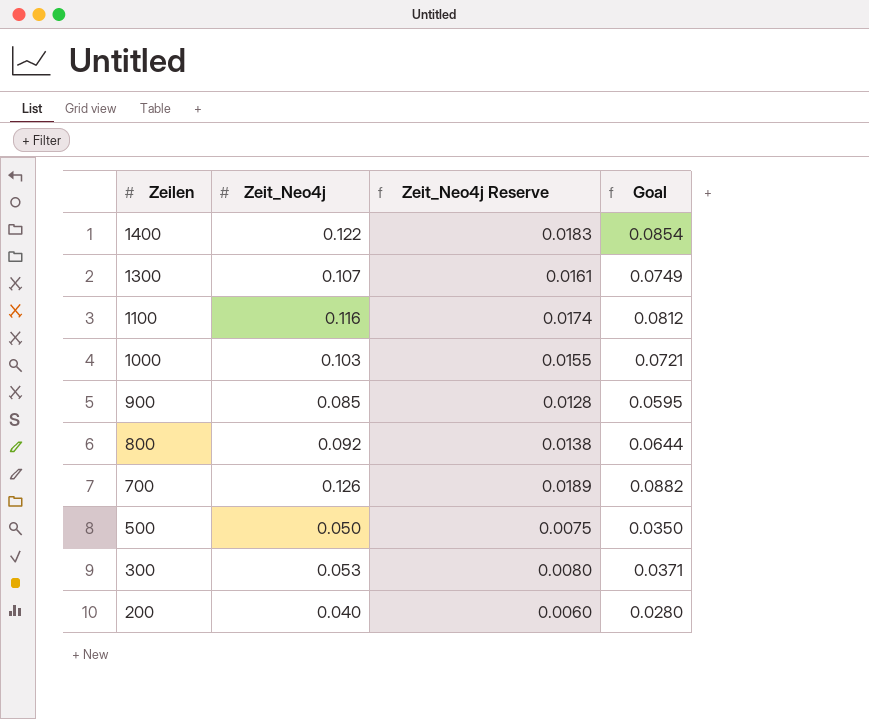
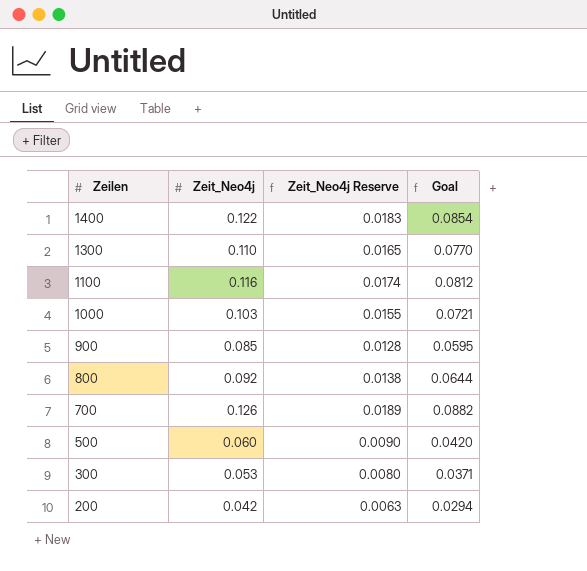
1300 | Zeit_Neo4j: 0.107 -> 0.110
1300 | Zeit_Neo4j Reserve: 0.0161 -> 0.0165
1300 | Goal: 0.0749 -> 0.0770
500 | Zeit_Neo4j: 0.050 -> 0.060
500 | Zeit_Neo4j Reserve: 0.0075 -> 0.0090
500 | Goal: 0.0350 -> 0.0420
200 | Zeit_Neo4j: 0.040 -> 0.042
200 | Zeit_Neo4j Reserve: 0.0060 -> 0.0063
200 | Goal: 0.0280 -> 0.0294

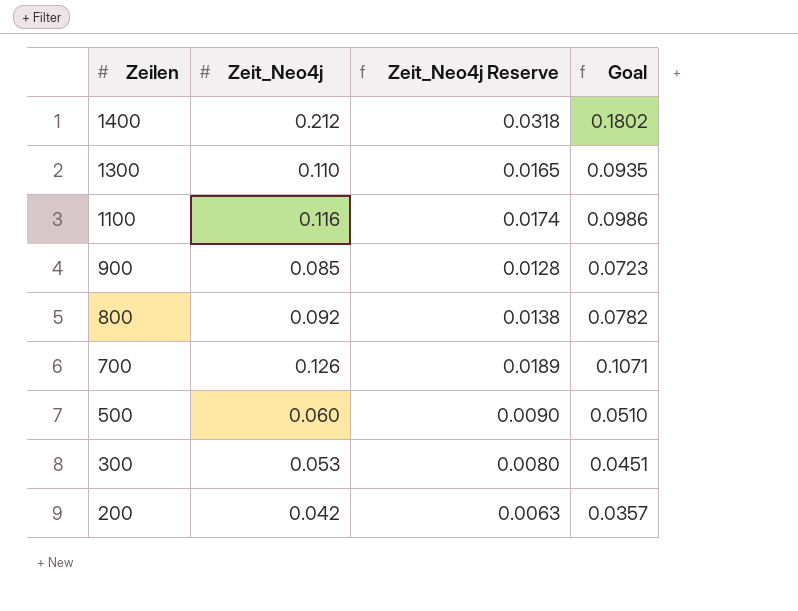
column Goal | formula: [Zeit_Neo4j] * 0.7 -> [Zeit_Neo4j] * 0.85
row 1000: 0.103 | 0.0155 | 0.0721 -> none
1400 | Zeit_Neo4j: 0.122 -> 0.212
1400 | Zeit_Neo4j Reserve: 0.0183 -> 0.0318

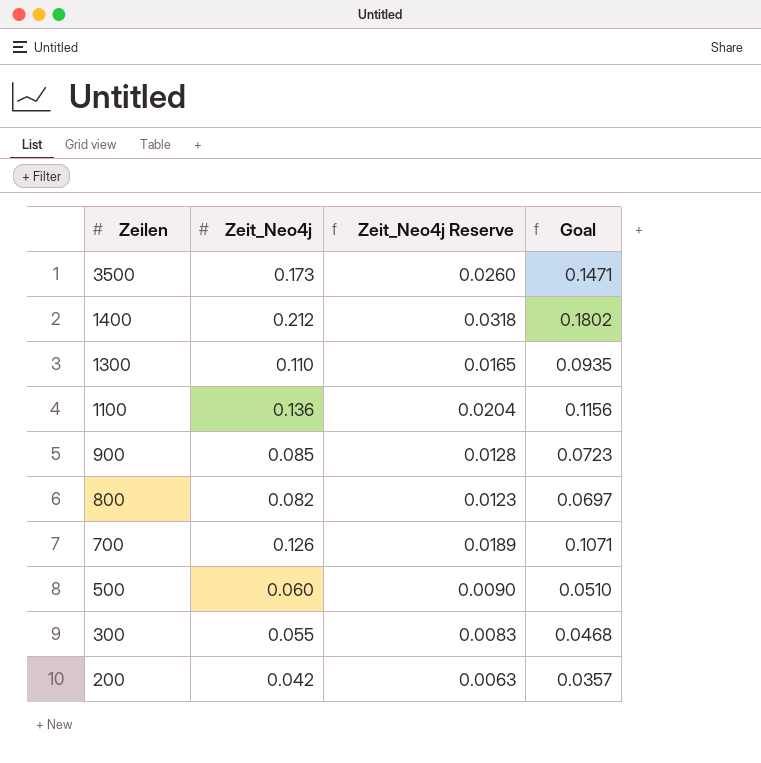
row 3500: none -> 0.173 | 0.0260 | 0.1471
1100 | Zeit_Neo4j: 0.116 -> 0.136
1100 | Zeit_Neo4j Reserve: 0.0174 -> 0.0204
1100 | Goal: 0.0986 -> 0.1156
800 | Zeit_Neo4j: 0.092 -> 0.082
800 | Zeit_Neo4j Reserve: 0.0138 -> 0.0123
800 | Goal: 0.0782 -> 0.0697
300 | Zeit_Neo4j: 0.053 -> 0.055
300 | Zeit_Neo4j Reserve: 0.0080 -> 0.0083
300 | Goal: 0.0451 -> 0.0468

